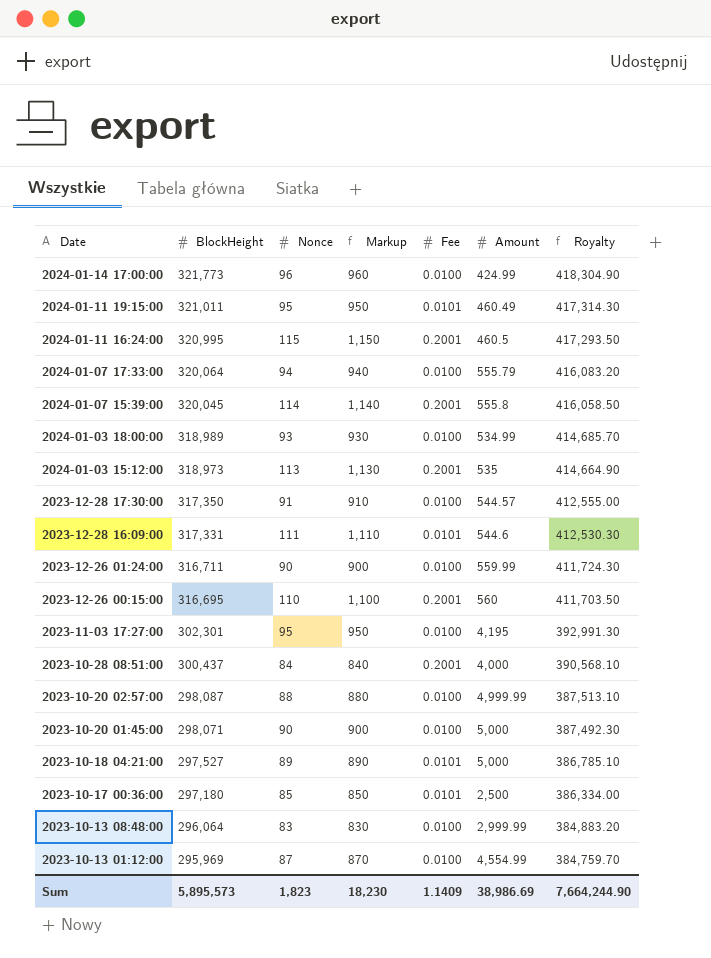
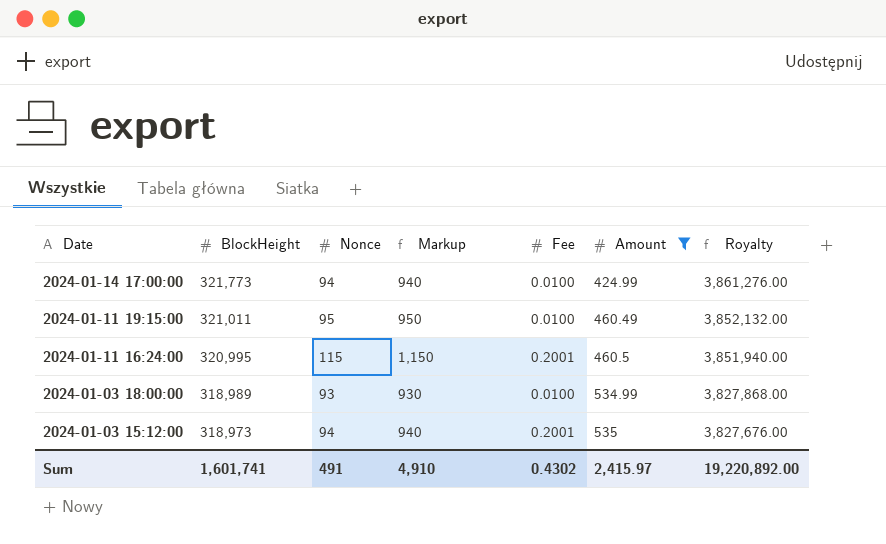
filter: none -> Amount <= 535
column Royalty | formula: [BlockHeight] * 1.3 -> [BlockHeight] * 12
2024-01-14 17:00:00 | Nonce: 96 -> 94
2024-01-14 17:00:00 | Markup: 960 -> 940
2024-01-11 19:15:00 | Fee: 0.0101 -> 0.0100
2024-01-03 15:12:00 | Nonce: 113 -> 94
2024-01-03 15:12:00 | Markup: 1,130 -> 940
Sum | BlockHeight: 5,895,573 -> 1,601,741
Sum | Nonce: 1,823 -> 491
Sum | Markup: 18,230 -> 4,910
Sum | Fee: 1.1409 -> 0.4302
Sum | Amount: 38,986.69 -> 2,415.97
Sum | Royalty: 7,664,244.90 -> 19,220,892.00

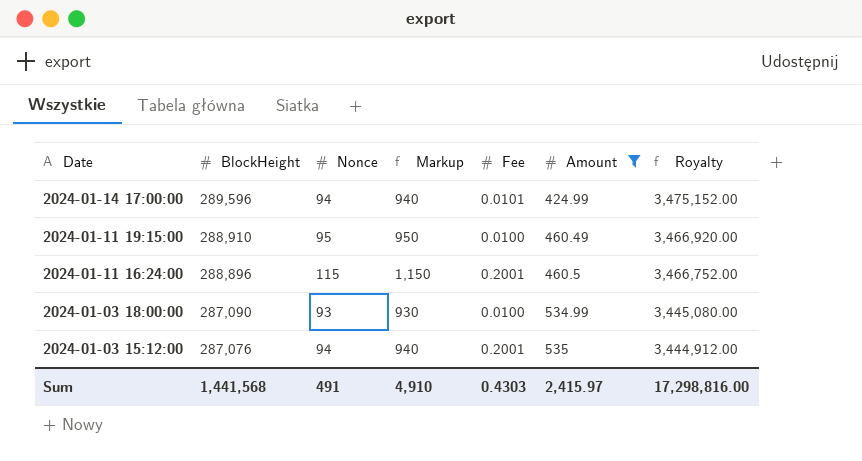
2024-01-14 17:00:00 | BlockHeight: 321,773 -> 289,596
2024-01-14 17:00:00 | Fee: 0.0100 -> 0.0101
2024-01-14 17:00:00 | Royalty: 3,861,276.00 -> 3,475,152.00
2024-01-11 19:15:00 | BlockHeight: 321,011 -> 288,910
2024-01-11 19:15:00 | Royalty: 3,852,132.00 -> 3,466,920.00
2024-01-11 16:24:00 | BlockHeight: 320,995 -> 288,896
2024-01-11 16:24:00 | Royalty: 3,851,940.00 -> 3,466,752.00
2024-01-03 18:00:00 | BlockHeight: 318,989 -> 287,090
2024-01-03 18:00:00 | Royalty: 3,827,868.00 -> 3,445,080.00
2024-01-03 15:12:00 | BlockHeight: 318,973 -> 287,076
2024-01-03 15:12:00 | Royalty: 3,827,676.00 -> 3,444,912.00
Sum | BlockHeight: 1,601,741 -> 1,441,568
Sum | Fee: 0.4302 -> 0.4303
Sum | Royalty: 19,220,892.00 -> 17,298,816.00

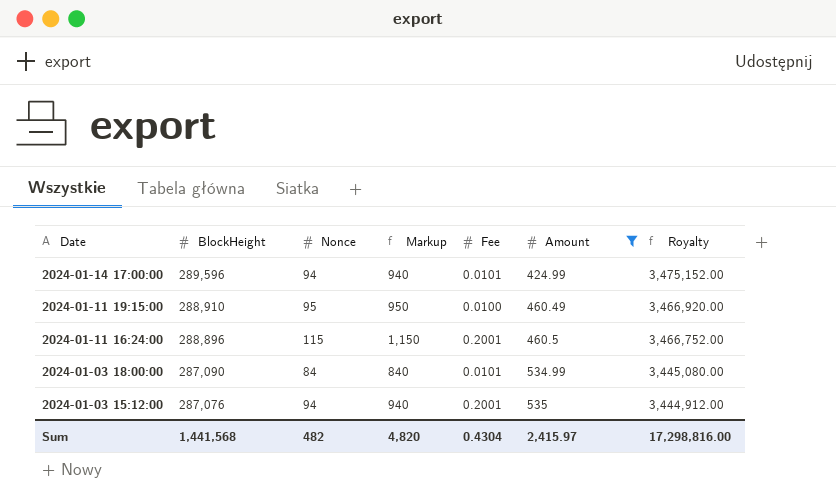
2024-01-03 18:00:00 | Nonce: 93 -> 84
2024-01-03 18:00:00 | Markup: 930 -> 840
2024-01-03 18:00:00 | Fee: 0.0100 -> 0.0101
Sum | Nonce: 491 -> 482
Sum | Markup: 4,910 -> 4,820
Sum | Fee: 0.4303 -> 0.4304

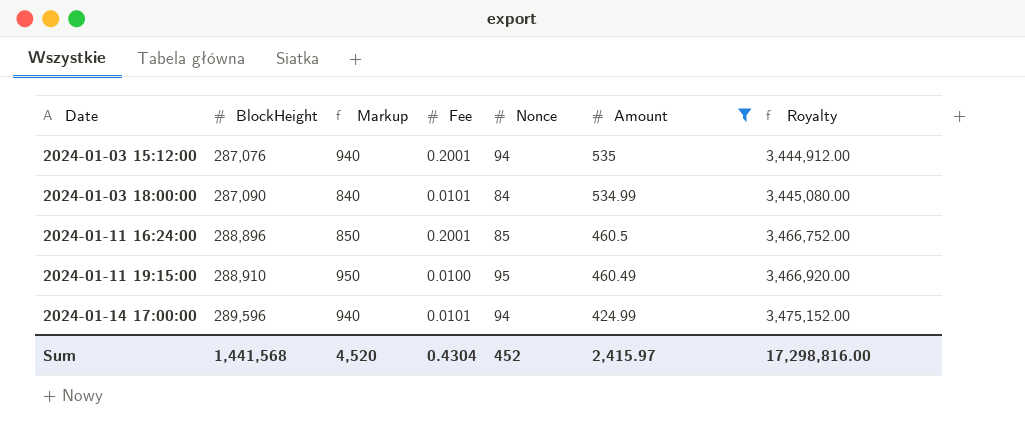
row order: Date descending -> Date ascending
column Nonce | position: 3 -> 5
2024-01-11 16:24:00 | Markup: 1,150 -> 850
2024-01-11 16:24:00 | Nonce: 115 -> 85
Sum | Markup: 4,820 -> 4,520
Sum | Nonce: 482 -> 452

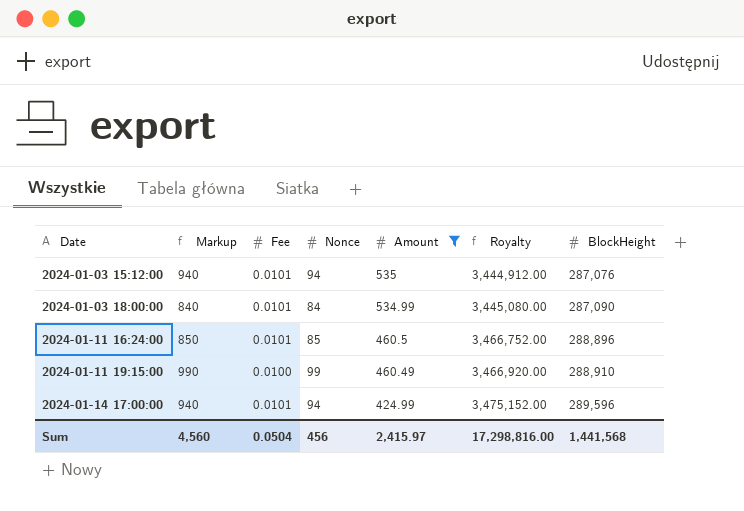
column BlockHeight | position: 2 -> 7
2024-01-03 15:12:00 | Fee: 0.2001 -> 0.0101
2024-01-11 16:24:00 | Fee: 0.2001 -> 0.0101
2024-01-11 19:15:00 | Markup: 950 -> 990
2024-01-11 19:15:00 | Nonce: 95 -> 99
Sum | Markup: 4,520 -> 4,560
Sum | Fee: 0.4304 -> 0.0504
Sum | Nonce: 452 -> 456

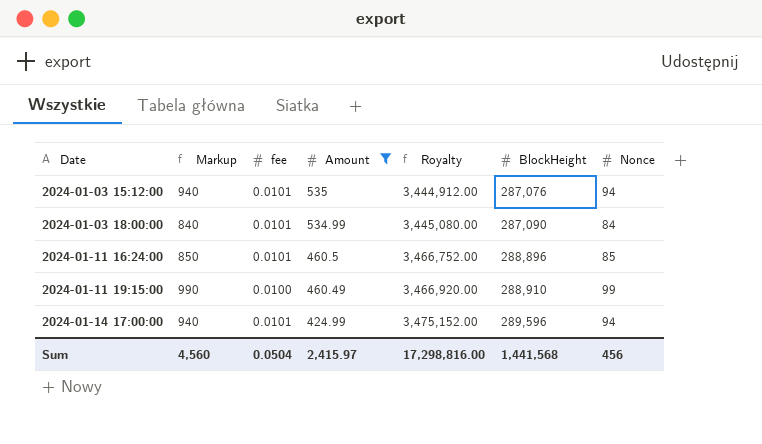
column name: Fee -> fee
column Nonce | position: 4 -> 7

